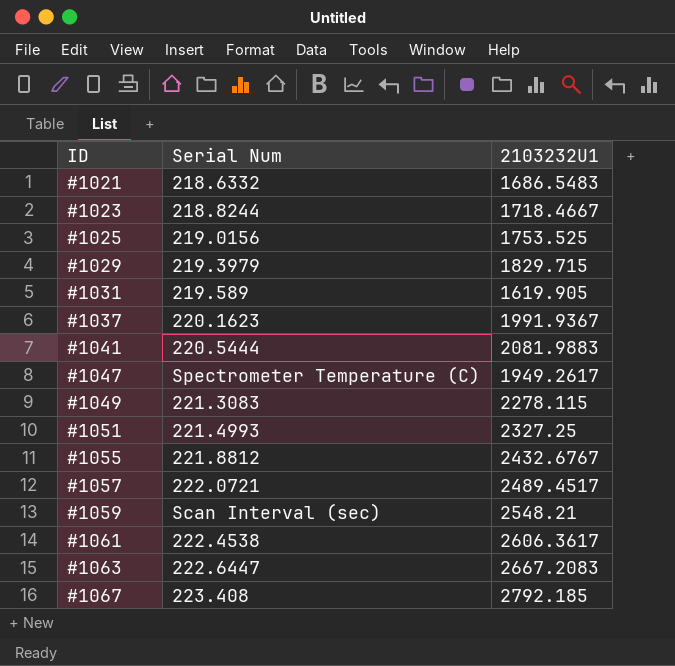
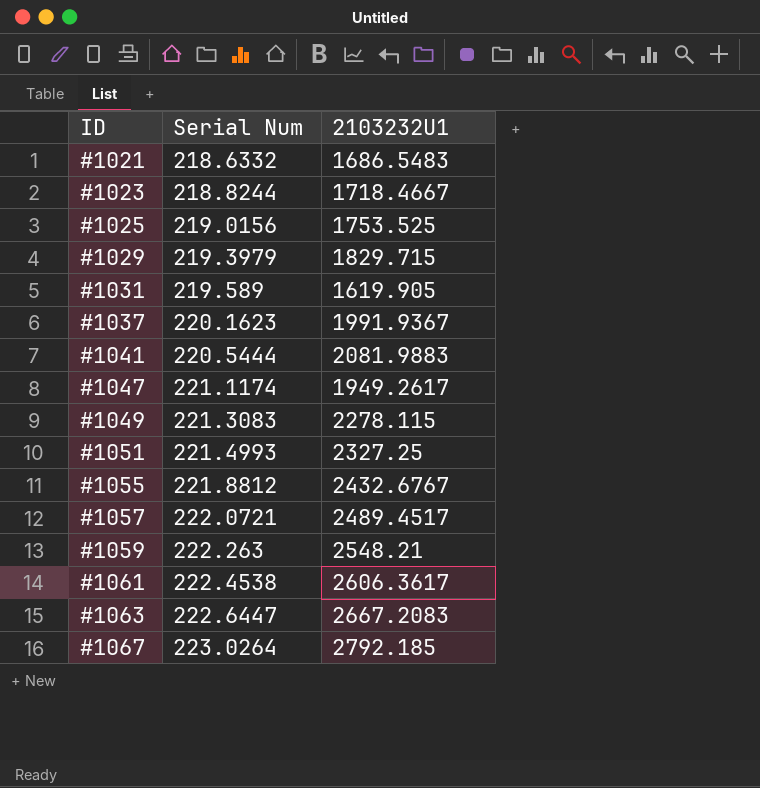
#1047 | Serial Num: Spectrometer Temperature (C) -> 221.1174
#1059 | Serial Num: Scan Interval (sec) -> 222.263
#1067 | Serial Num: 223.408 -> 223.0264

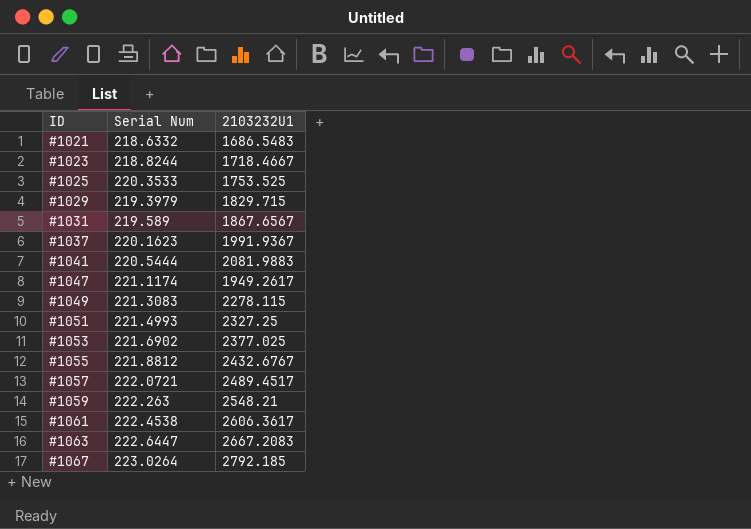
#1025 | Serial Num: 219.0156 -> 220.3533
#1031 | 2103232U1: 1619.905 -> 1867.6567
row #1053: none -> 221.6902 | 2377.025

